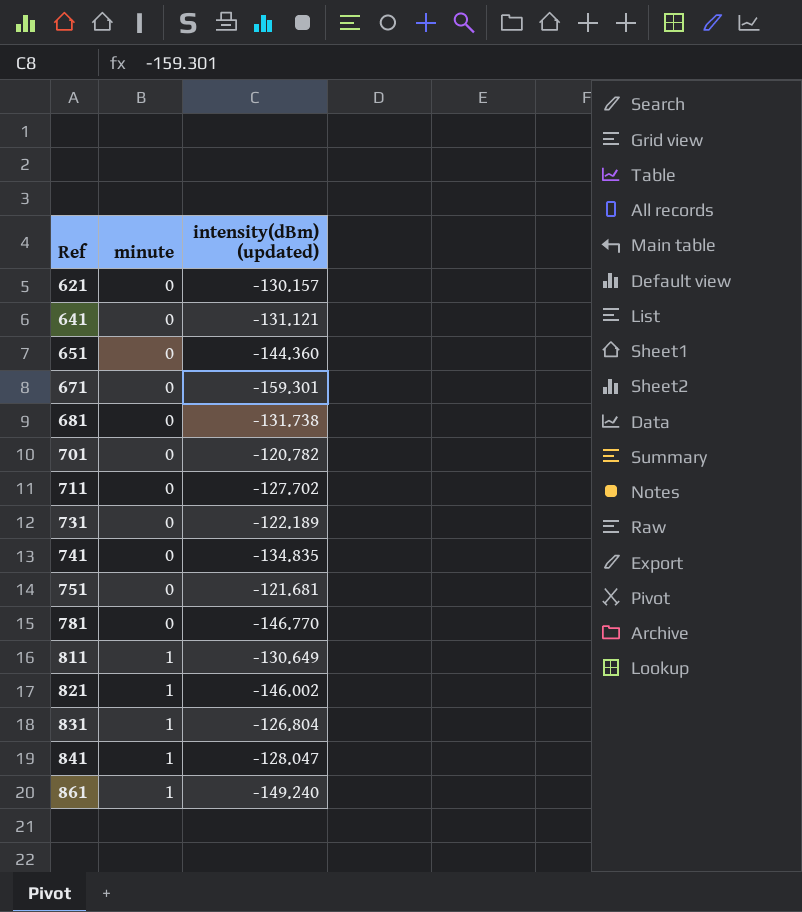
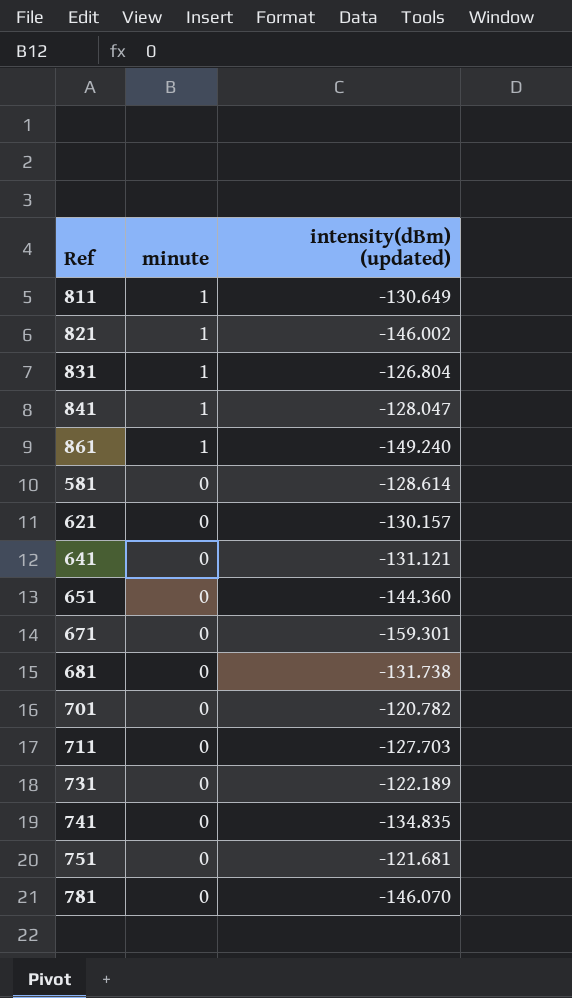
row order: Ref ascending -> minute descending
row 581: none -> 0 | -128.614
711 | intensity(dBm) (updated): -127.702 -> -127.703
781 | intensity(dBm) (updated): -146.770 -> -146.070

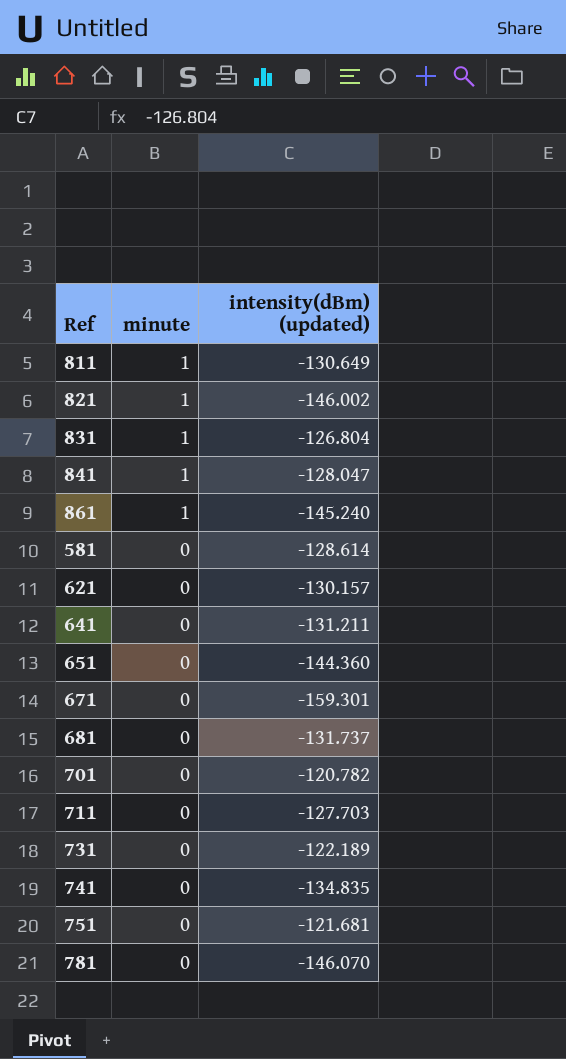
861 | intensity(dBm) (updated): -149.240 -> -145.240
641 | intensity(dBm) (updated): -131.121 -> -131.211
681 | intensity(dBm) (updated): -131.738 -> -131.737

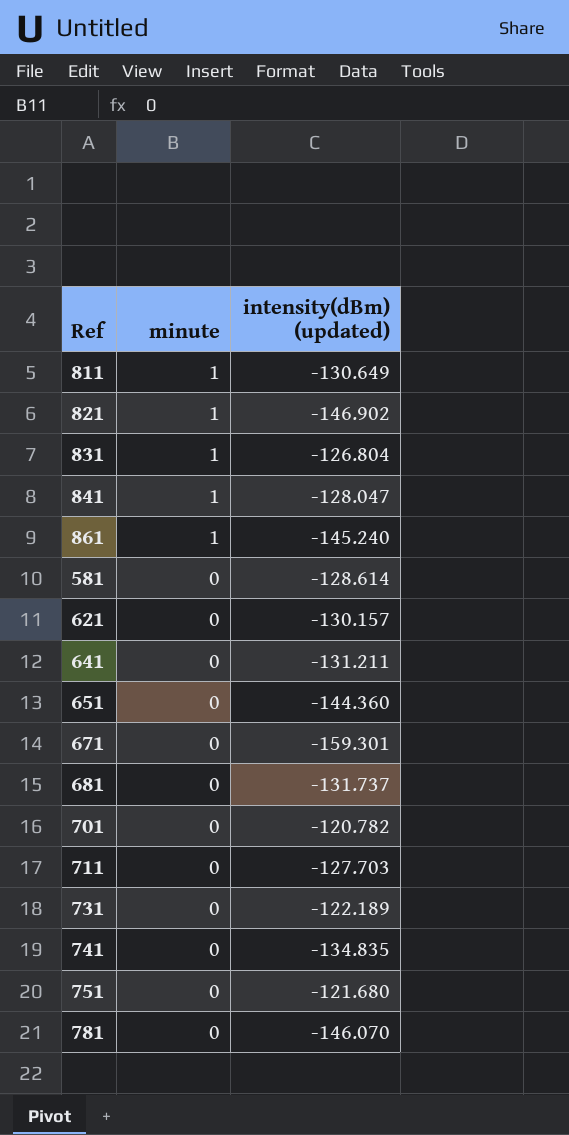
821 | intensity(dBm) (updated): -146.002 -> -146.902
751 | intensity(dBm) (updated): -121.681 -> -121.680

